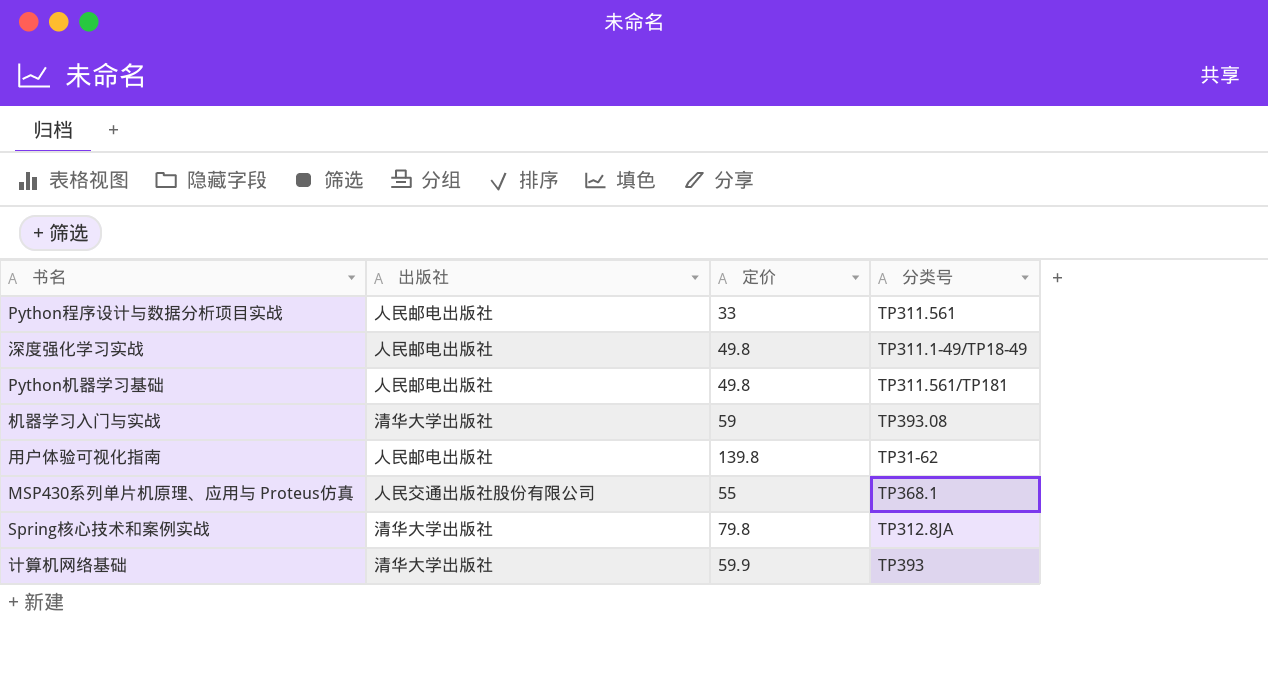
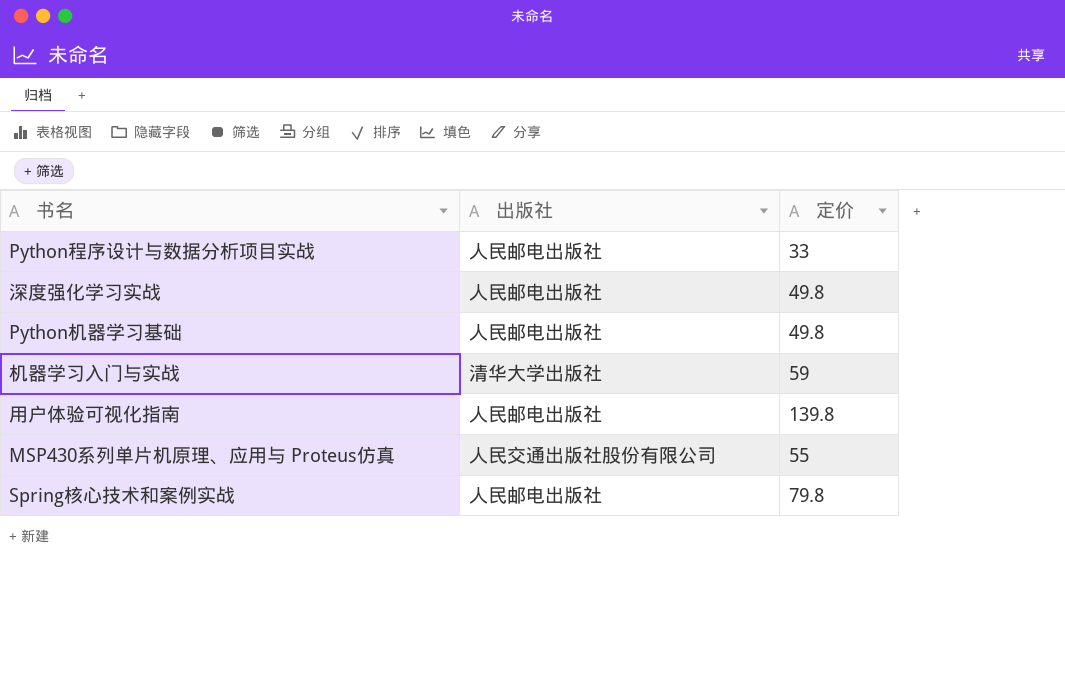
column 分类号 | position: 4 -> none
row 计算机网络基础: 清华大学出版社 | 59.9 | TP393 -> none
Spring核心技术和案例实战 | 出版社: 清华大学出版社 -> 人民邮电出版社

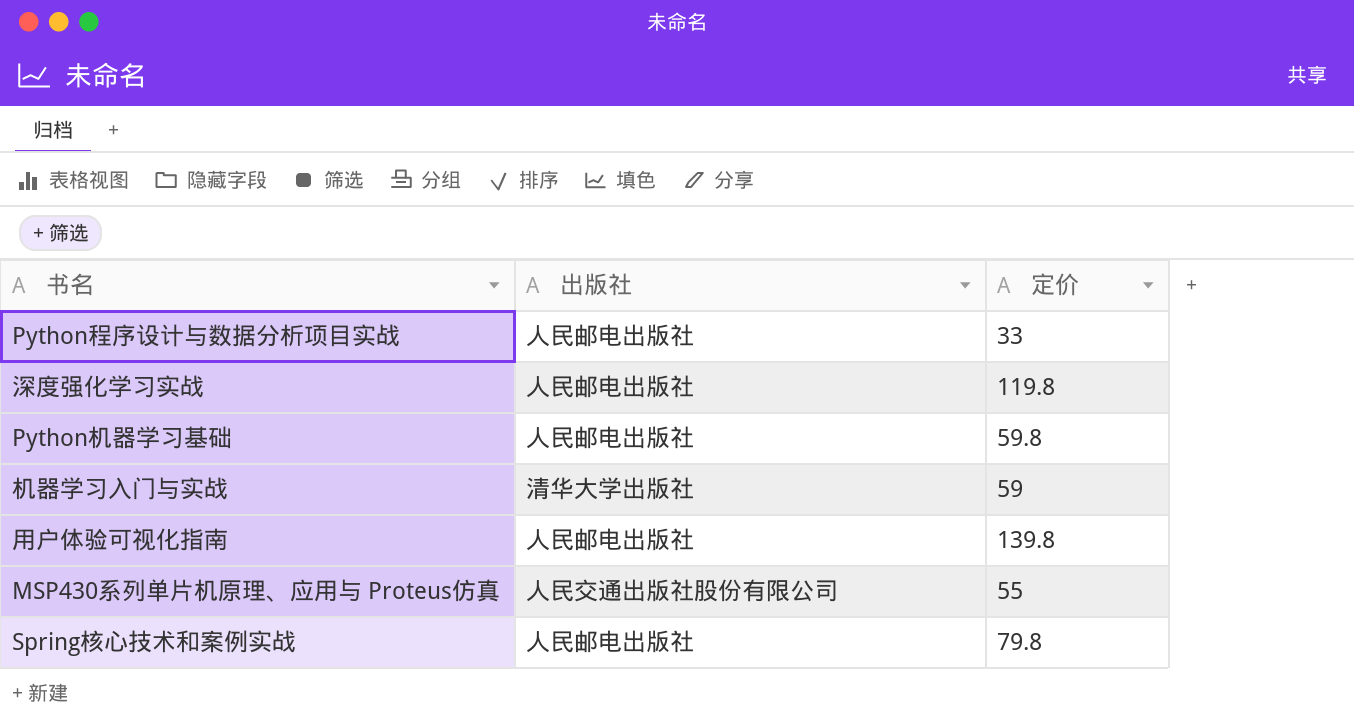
深度强化学习实战 | 定价: 49.8 -> 119.8
Python机器学习基础 | 定价: 49.8 -> 59.8

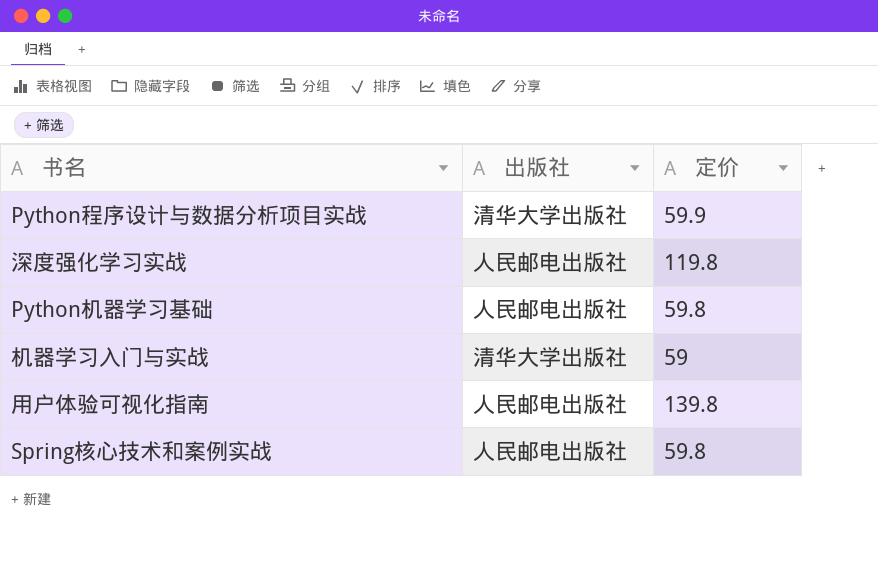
row MSP430系列单片机原理、应用与 Proteus仿真: 人民交通出版社股份有限公司 | 55 -> none
Python程序设计与数据分析项目实战 | 出版社: 人民邮电出版社 -> 清华大学出版社
Python程序设计与数据分析项目实战 | 定价: 33 -> 59.9
Spring核心技术和案例实战 | 定价: 79.8 -> 59.8

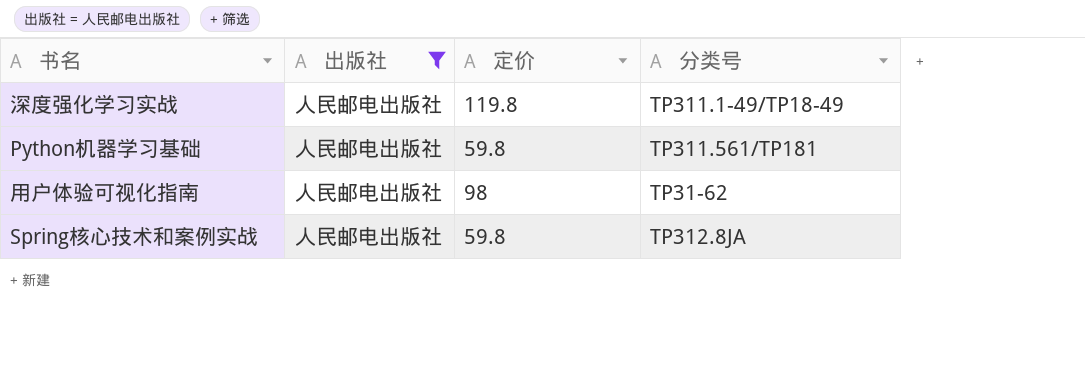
filter: none -> 出版社 = 人民邮电出版社
column 分类号 | position: none -> 4
用户体验可视化指南 | 定价: 139.8 -> 98

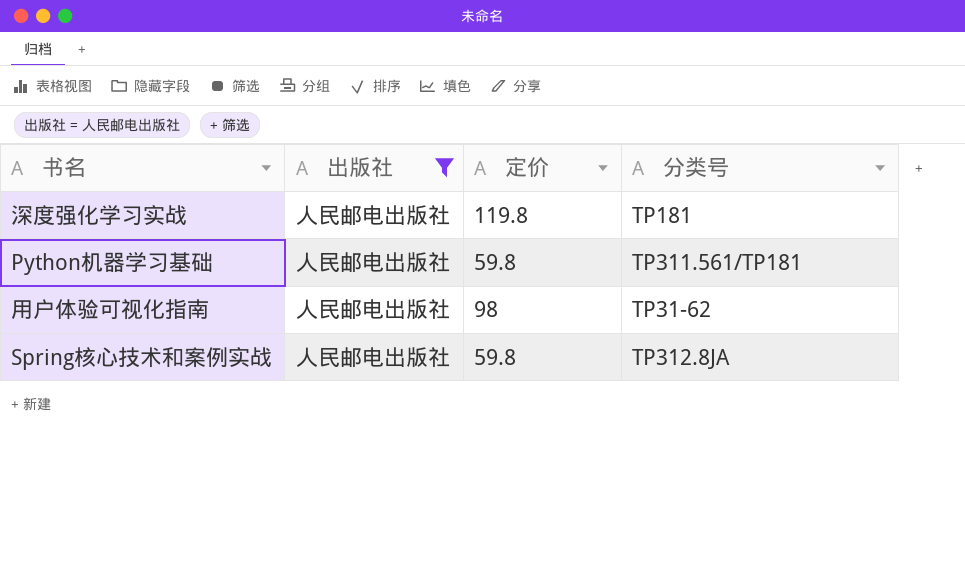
深度强化学习实战 | 分类号: TP311.1-49/TP18-49 -> TP181

